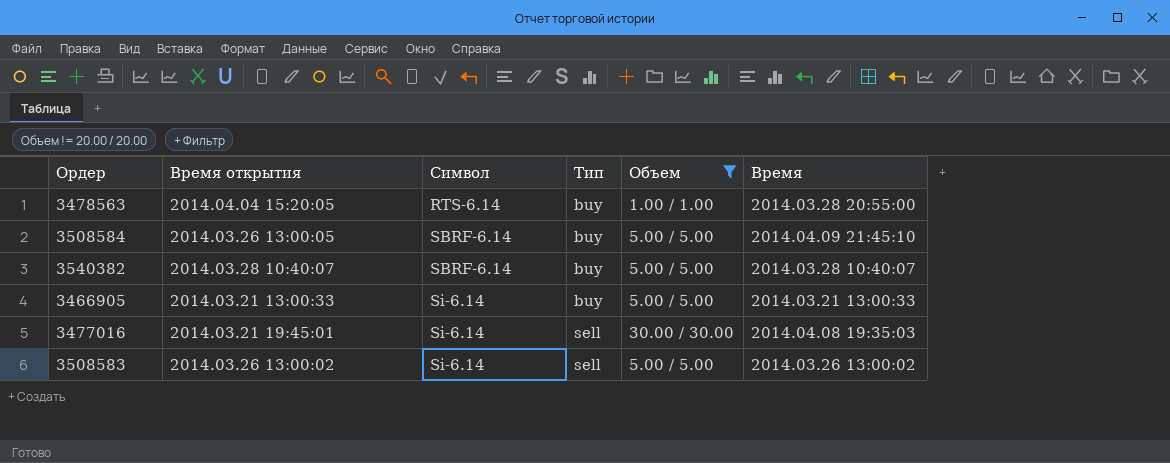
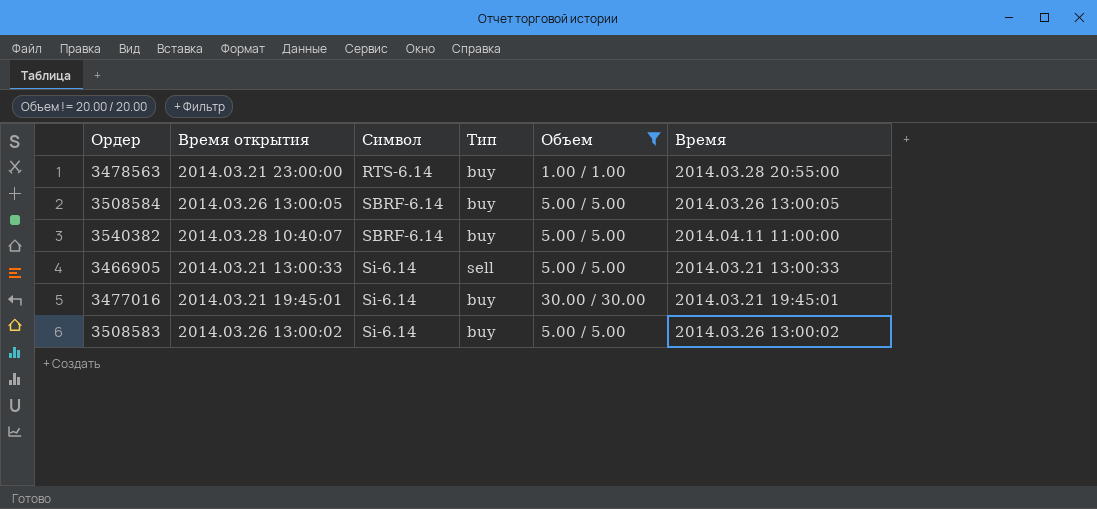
3478563 | Время открытия: 2014.04.04 15:20:05 -> 2014.03.21 23:00:00
3508584 | Время: 2014.04.09 21:45:10 -> 2014.03.26 13:00:05
3540382 | Время: 2014.03.28 10:40:07 -> 2014.04.11 11:00:00
3466905 | Тип: buy -> sell
3477016 | Тип: sell -> buy
3477016 | Время: 2014.04.08 19:35:03 -> 2014.03.21 19:45:01
3508583 | Тип: sell -> buy

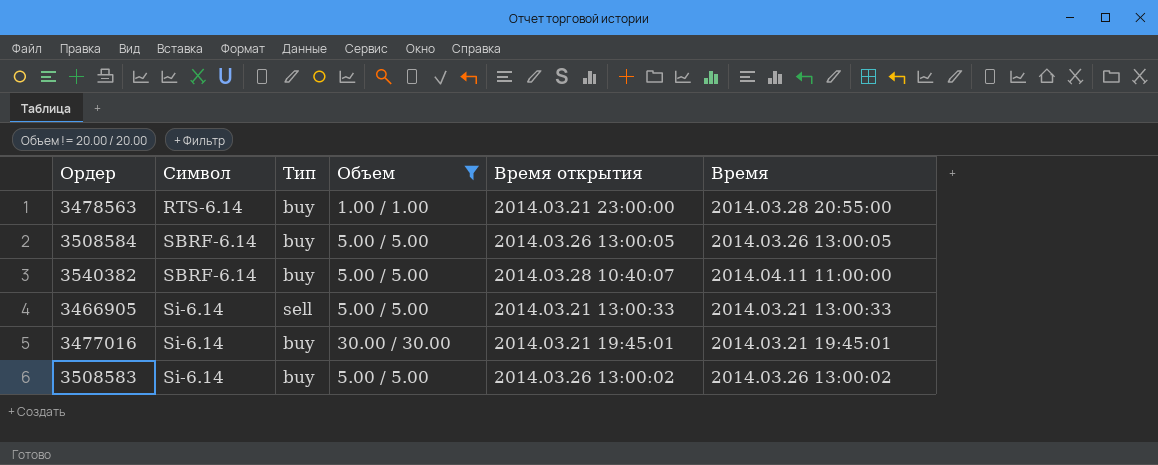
column Время открытия | position: 2 -> 5

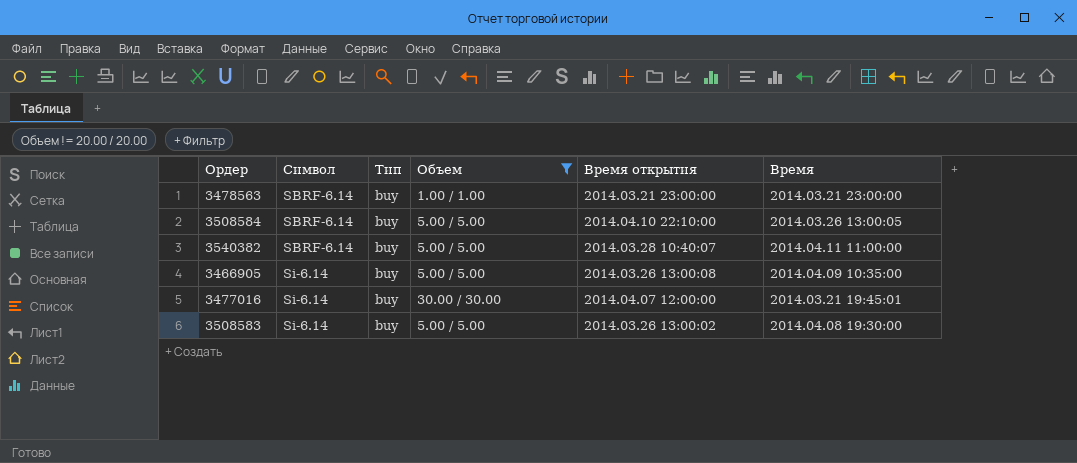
3478563 | Символ: RTS-6.14 -> SBRF-6.14
3478563 | Время: 2014.03.28 20:55:00 -> 2014.03.21 23:00:00
3508584 | Время открытия: 2014.03.26 13:00:05 -> 2014.04.10 22:10:00
3466905 | Тип: sell -> buy
3466905 | Время открытия: 2014.03.21 13:00:33 -> 2014.03.26 13:00:08
3466905 | Время: 2014.03.21 13:00:33 -> 2014.04.09 10:35:00
3477016 | Время открытия: 2014.03.21 19:45:01 -> 2014.04.07 12:00:00
3508583 | Время: 2014.03.26 13:00:02 -> 2014.04.08 19:30:00

